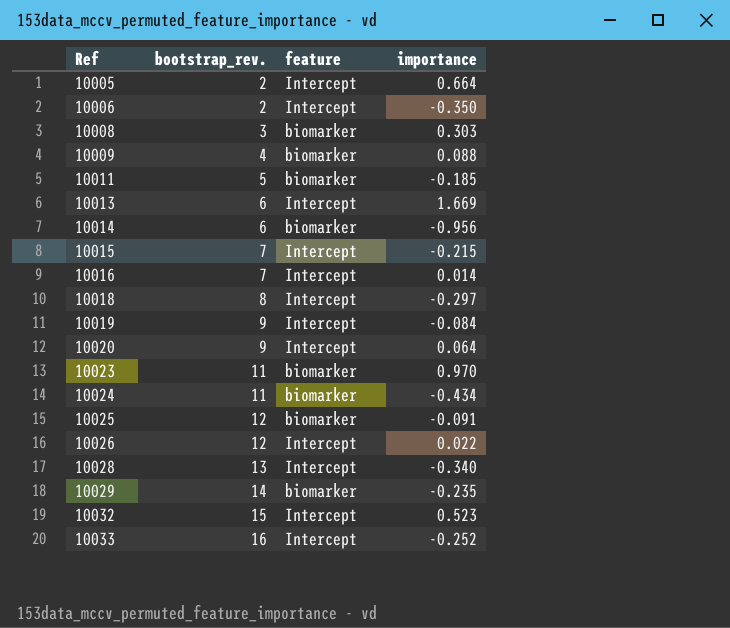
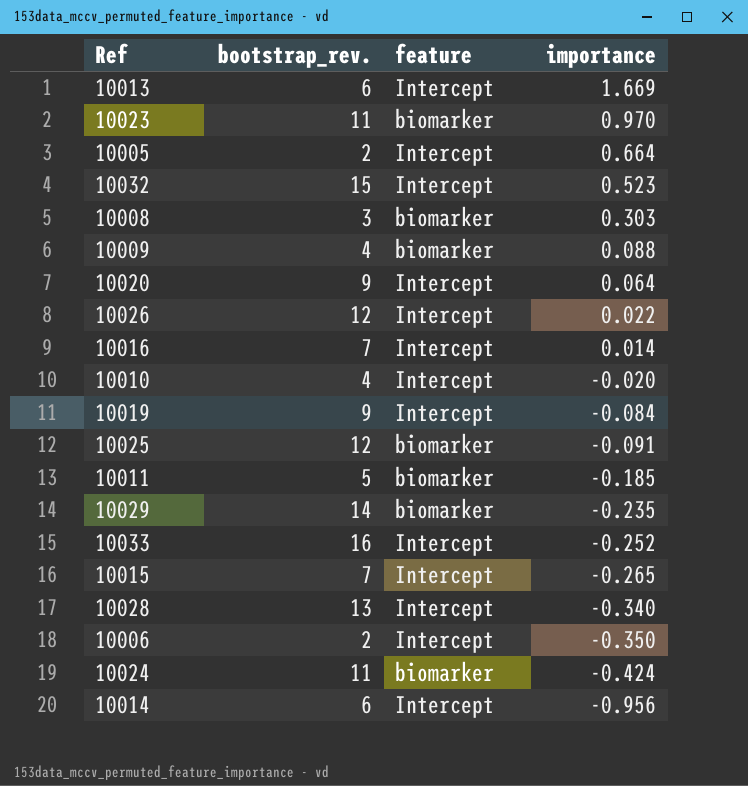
row order: Ref ascending -> importance descending
row 10018: 8 | Intercept | -0.297 -> none
row 10010: none -> 4 | Intercept | -0.020
10015 | importance: -0.215 -> -0.265
10024 | importance: -0.434 -> -0.424
10014 | feature: biomarker -> Intercept

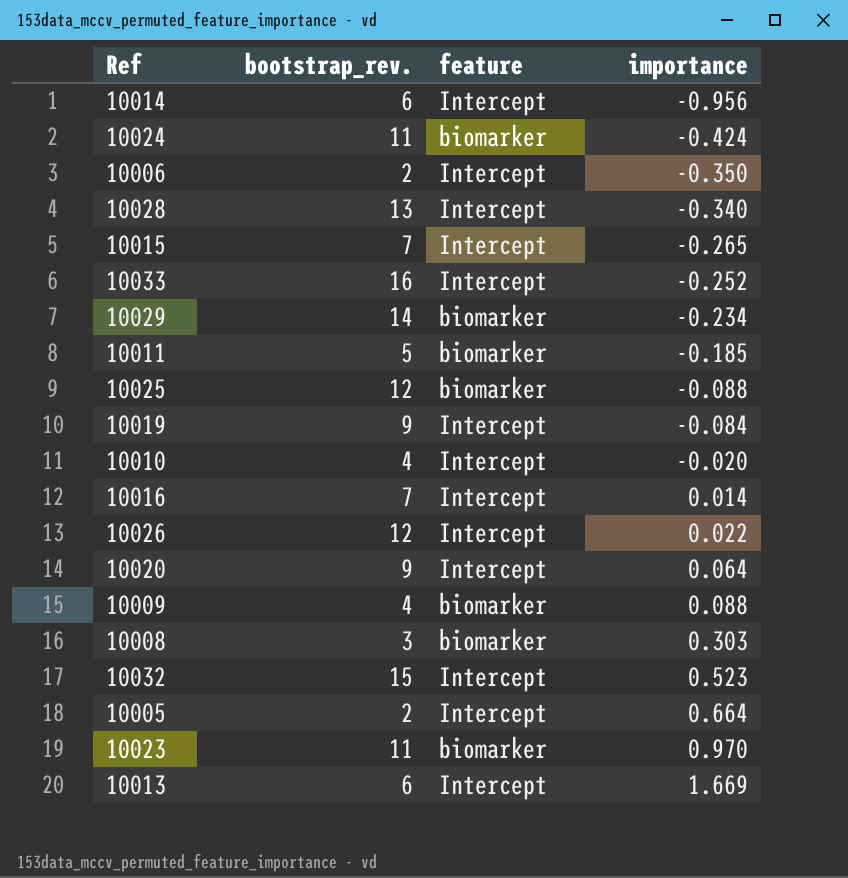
row order: importance descending -> importance ascending
10029 | importance: -0.235 -> -0.234
10025 | importance: -0.091 -> -0.088

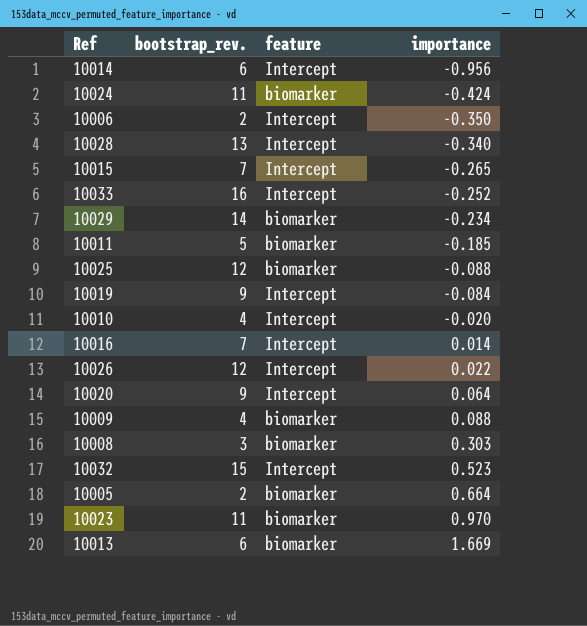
10005 | feature: Intercept -> biomarker
10013 | feature: Intercept -> biomarker

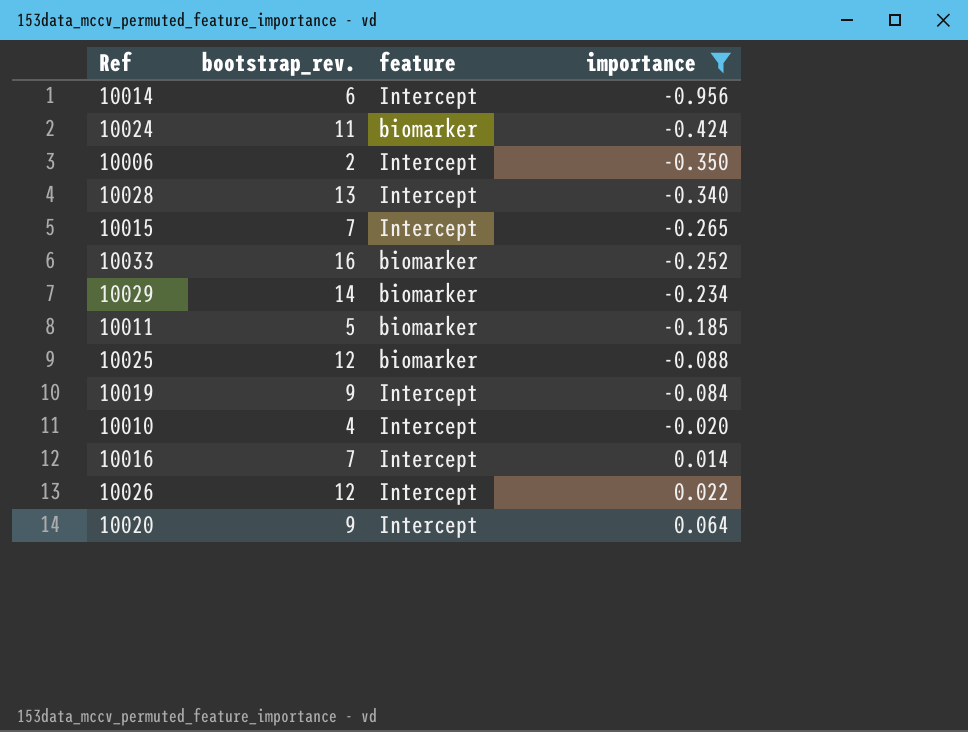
filter: none -> importance <= 0.064
10033 | feature: Intercept -> biomarker

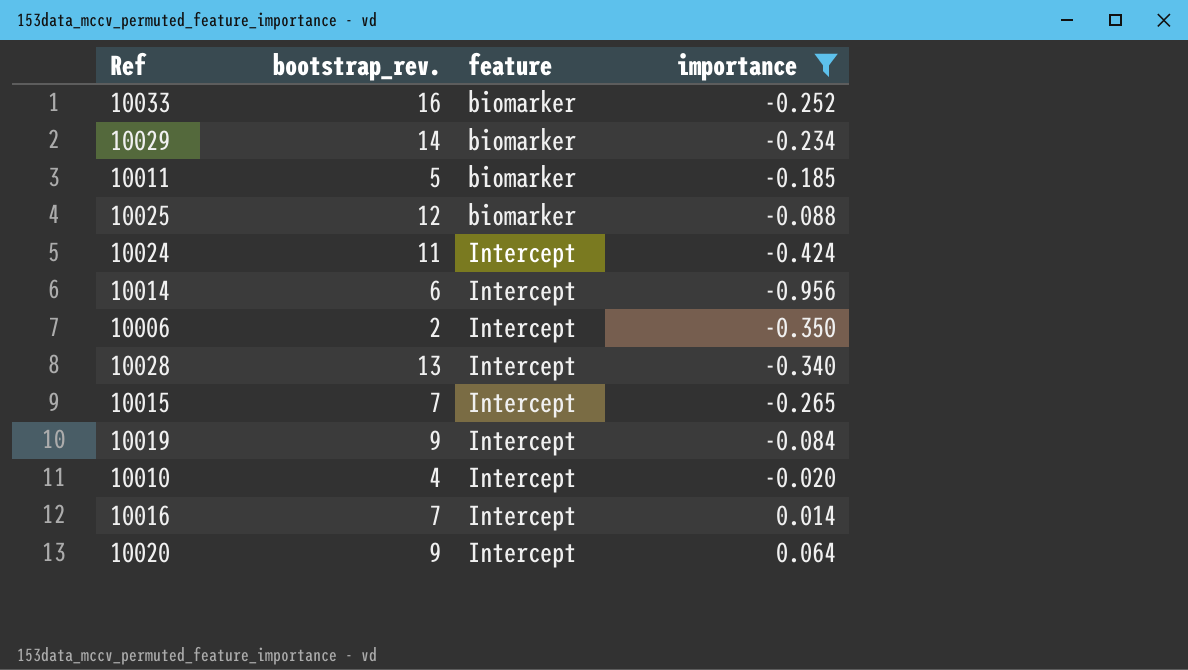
row order: importance ascending -> feature ascending
row 10026: 12 | Intercept | 0.022 -> none
10024 | feature: biomarker -> Intercept

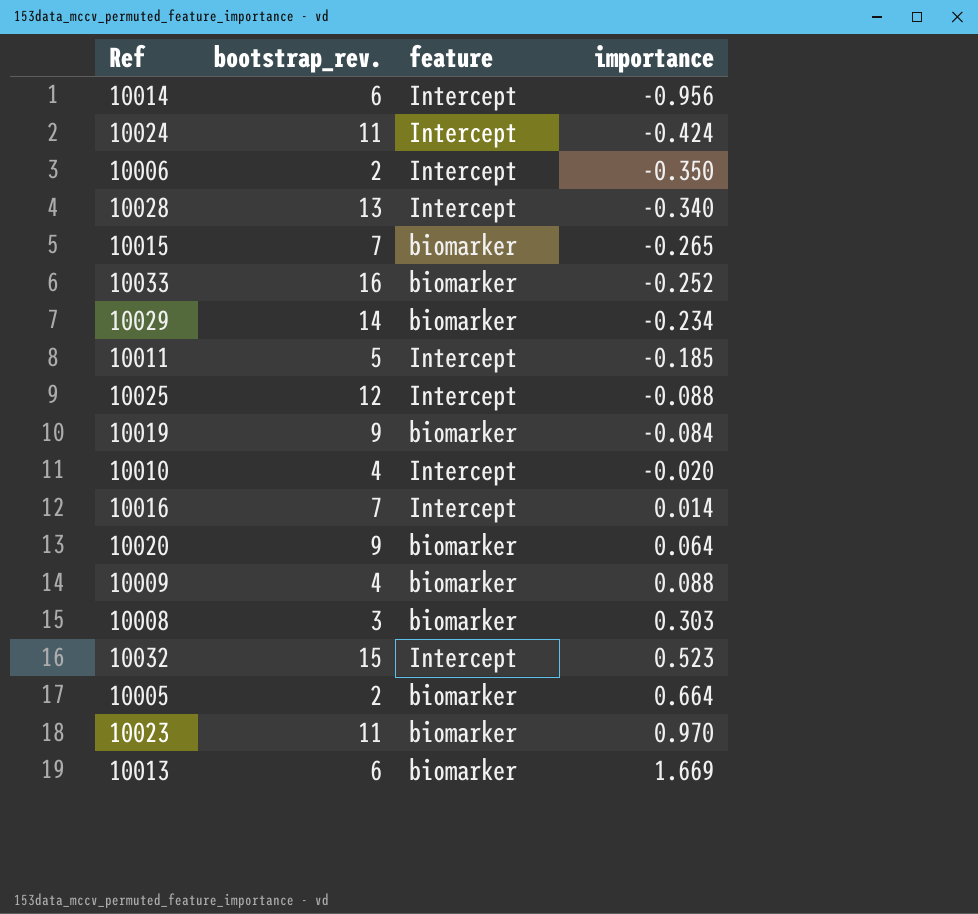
filter: importance <= 0.064 -> none
row order: feature ascending -> importance ascending
10015 | feature: Intercept -> biomarker
10011 | feature: biomarker -> Intercept
10025 | feature: biomarker -> Intercept
10019 | feature: Intercept -> biomarker
10020 | feature: Intercept -> biomarker

